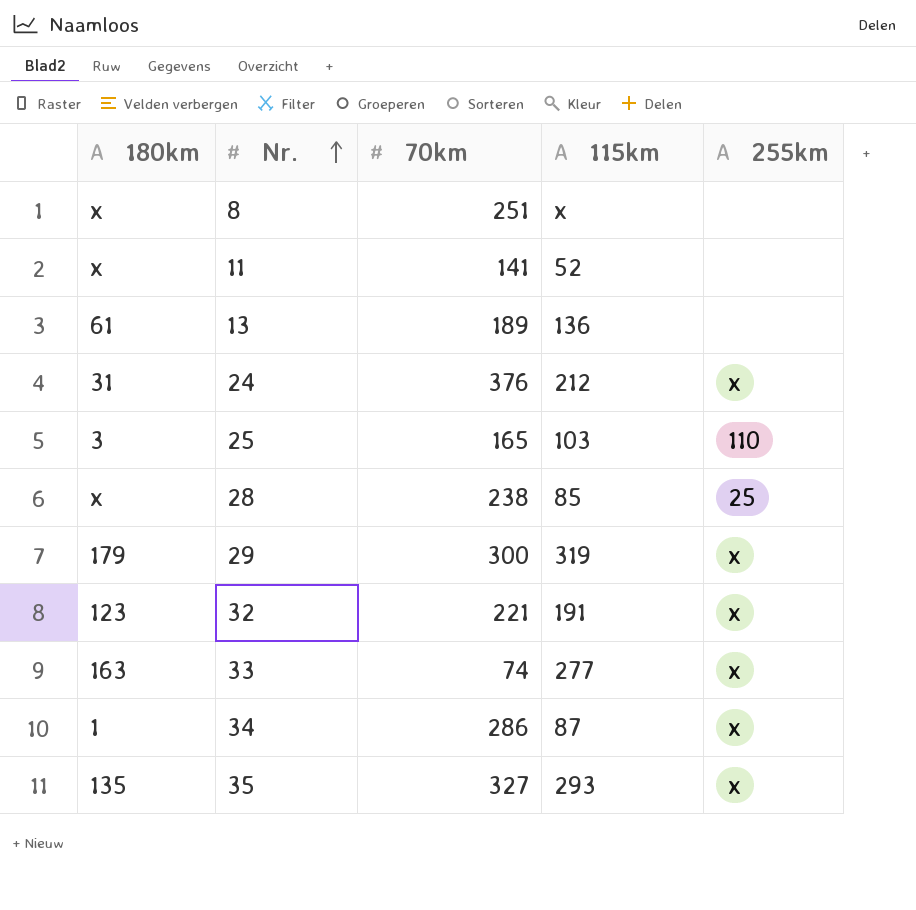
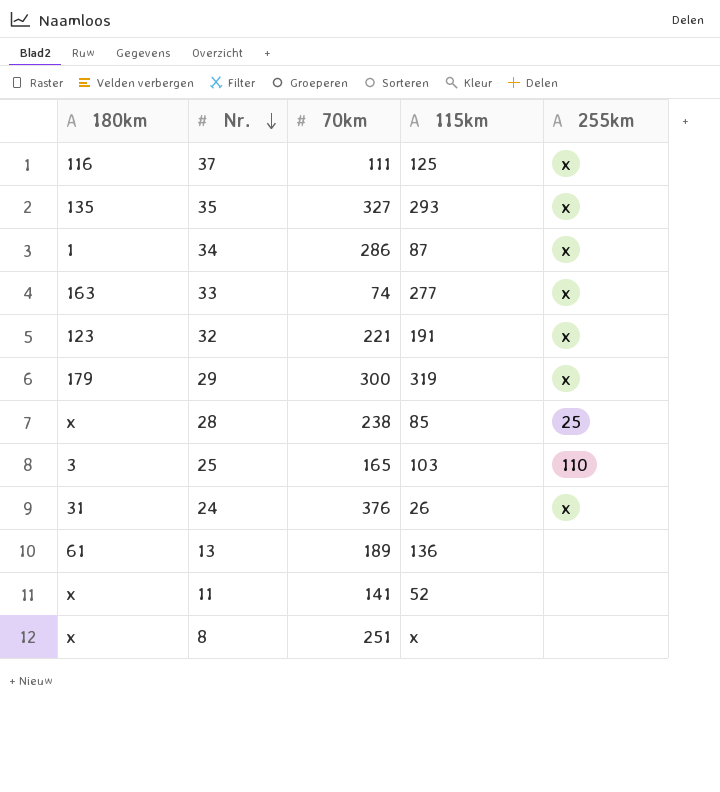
row order: Nr. ascending -> Nr. descending
row 37: none -> 116 | 111 | 125 | x
24 | 115km: 212 -> 26

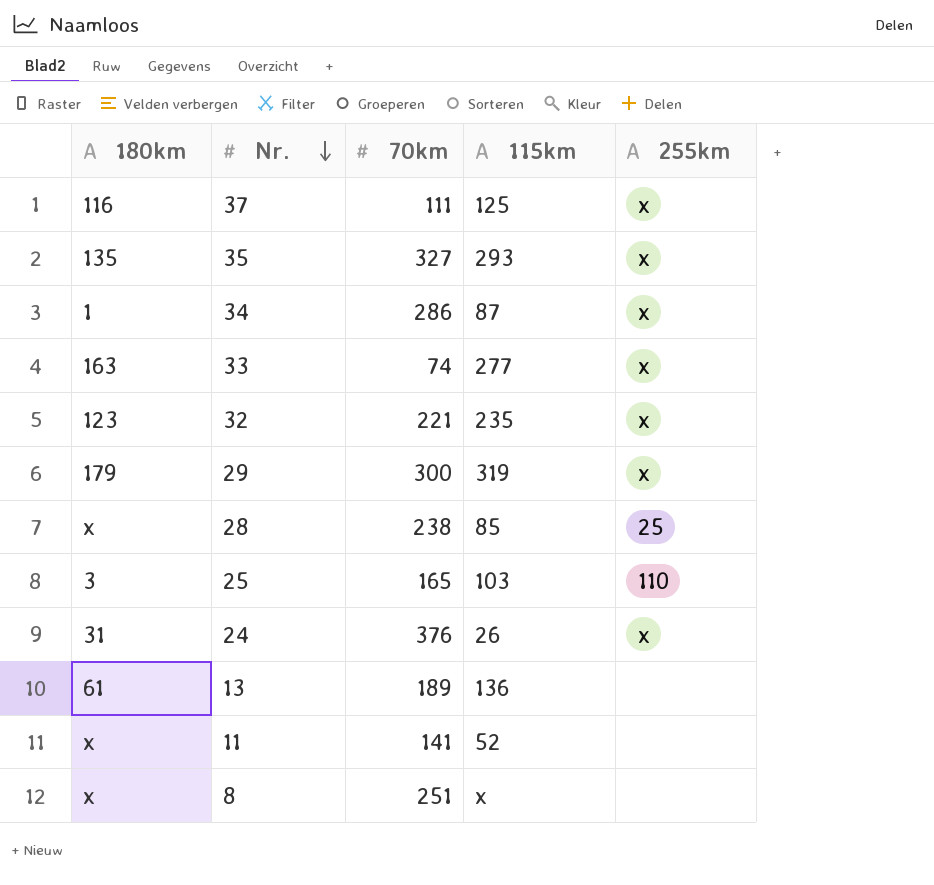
32 | 115km: 191 -> 235

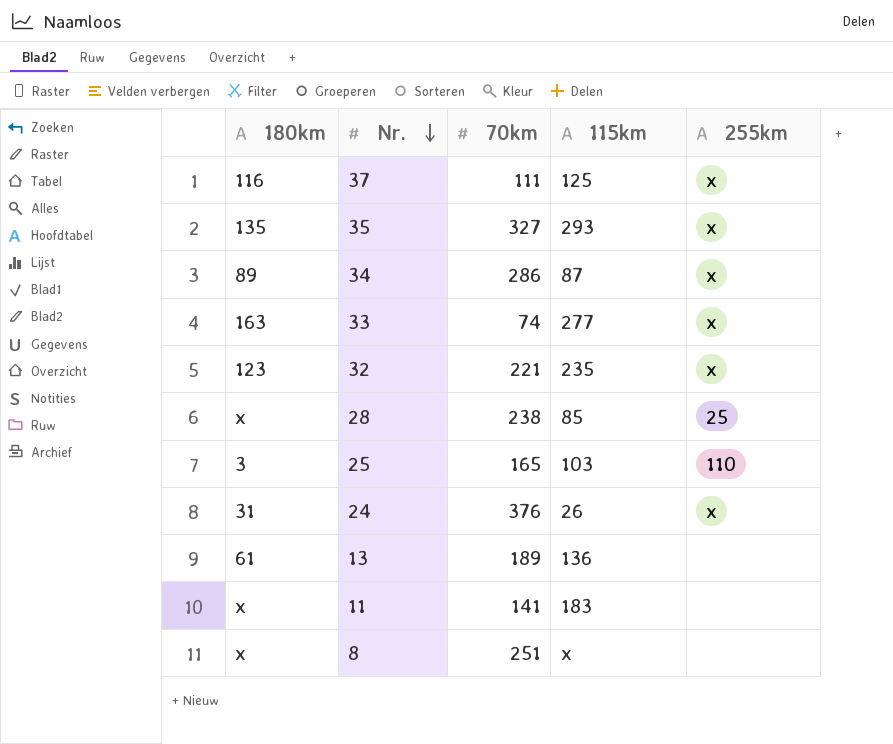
row 29: 179 | 300 | 319 | x -> none
34 | 180km: 1 -> 89
11 | 115km: 52 -> 183

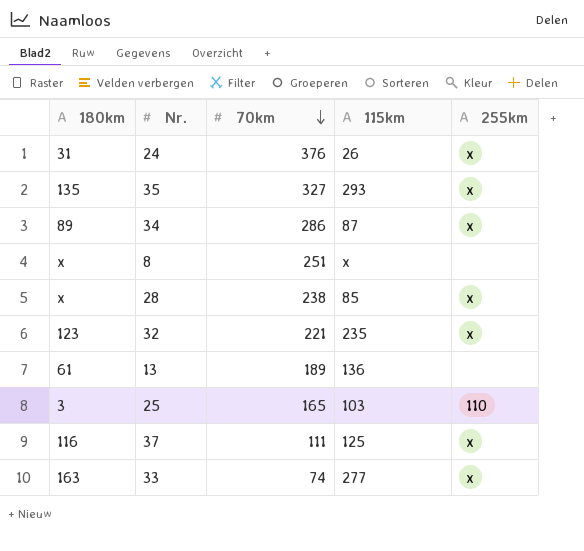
row order: Nr. descending -> 70km descending
row 11: x | 141 | 183 | none -> none
28 | 255km: 25 -> x

